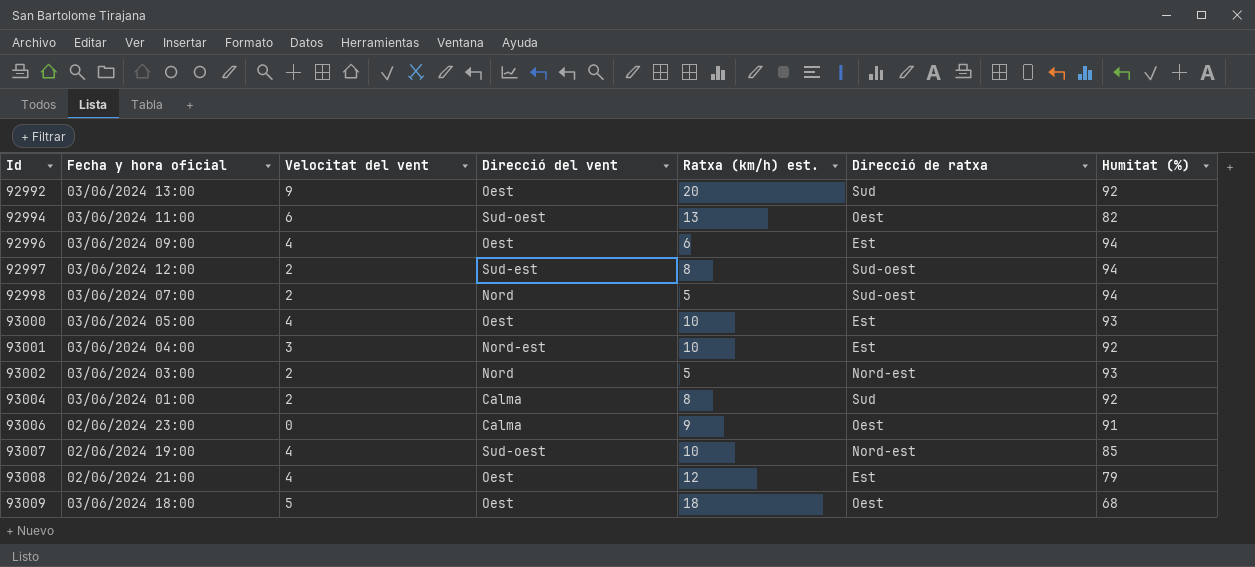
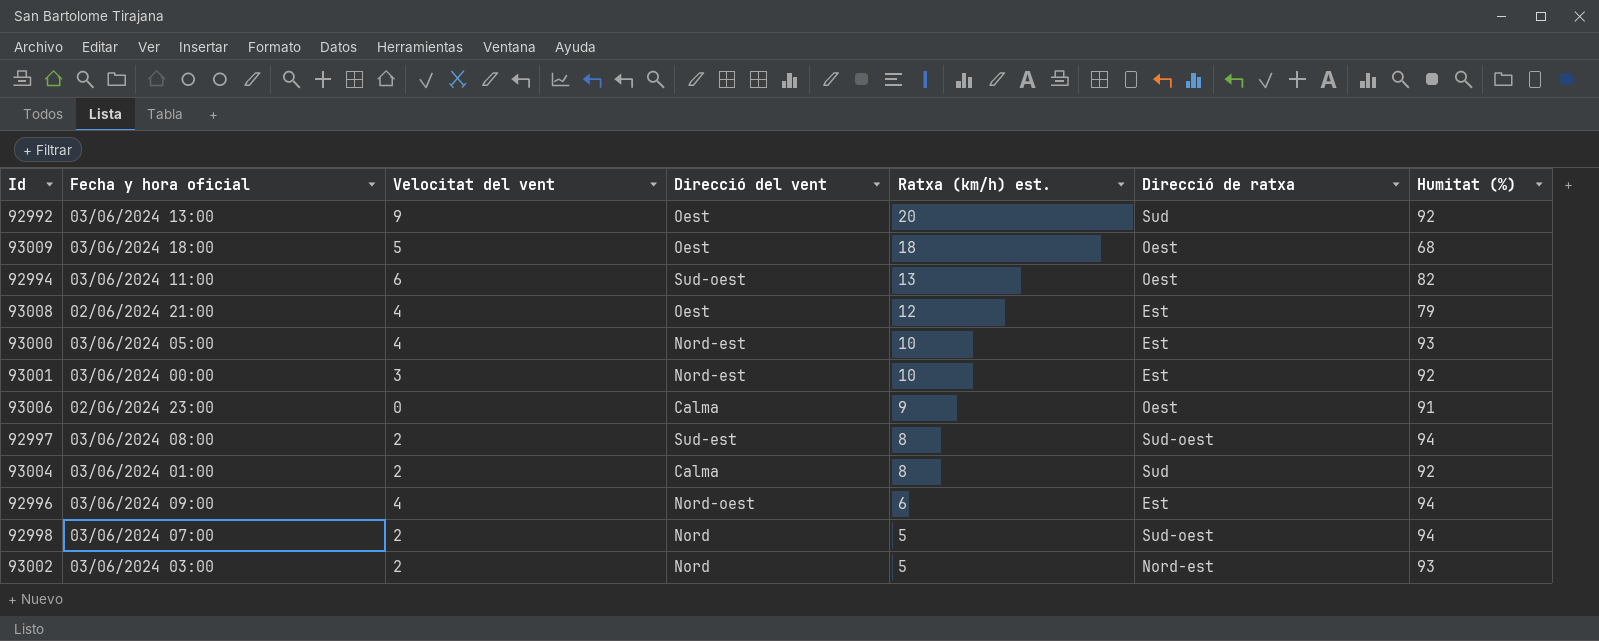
row order: Id ascending -> Ratxa (km/h) est. descending
row 93007: 02/06/2024 19:00 | 4 | Sud-oest | 10 | Nord-est | 85 -> none
93000 | Direcció del vent: Oest -> Nord-est
93001 | Fecha y hora oficial: 03/06/2024 04:00 -> 03/06/2024 00:00
92997 | Fecha y hora oficial: 03/06/2024 12:00 -> 03/06/2024 08:00
92996 | Direcció del vent: Oest -> Nord-oest

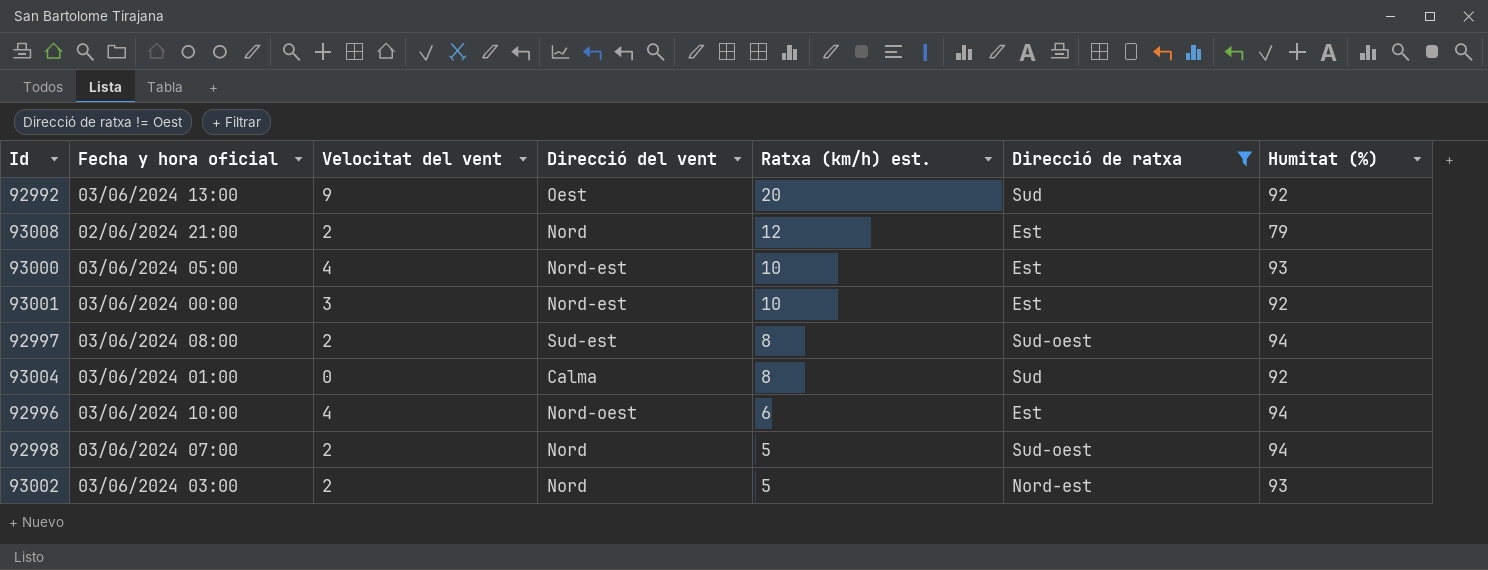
filter: none -> Direcció de ratxa != Oest
93008 | Velocitat del vent: 4 -> 2
93008 | Direcció del vent: Oest -> Nord
93004 | Velocitat del vent: 2 -> 0
92996 | Fecha y hora oficial: 03/06/2024 09:00 -> 03/06/2024 10:00

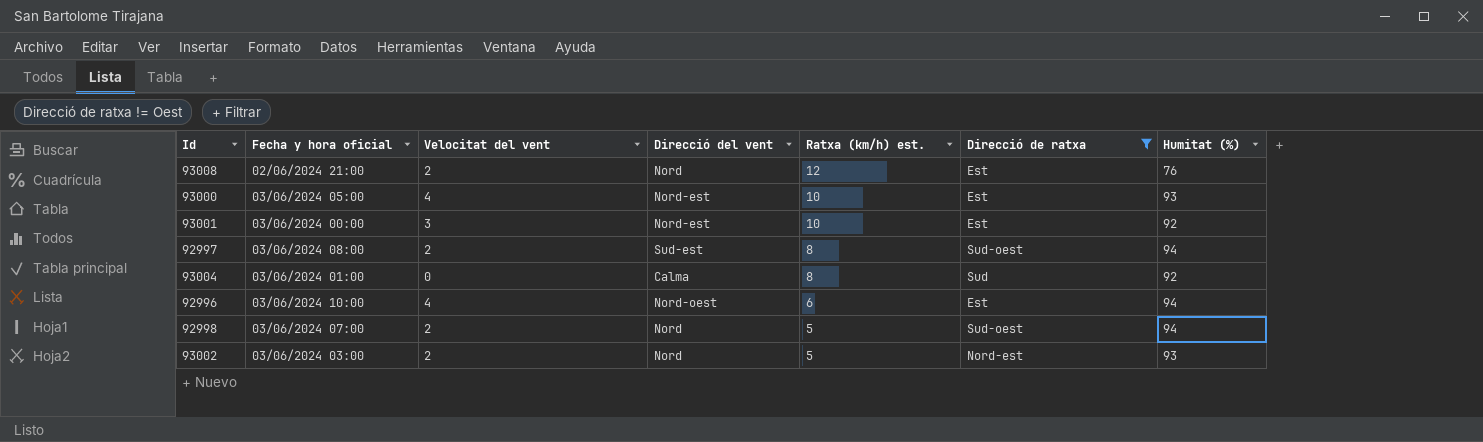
row 92992: 03/06/2024 13:00 | 9 | Oest | 20 | Sud | 92 -> none
93008 | Humitat (%): 79 -> 76

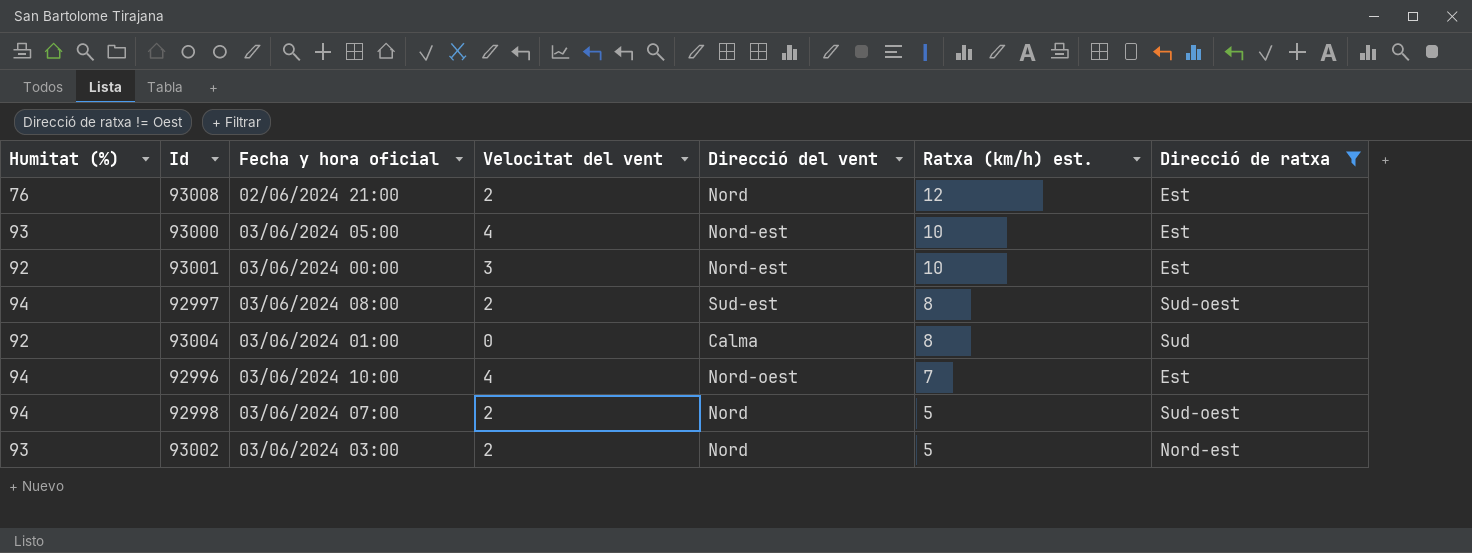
column Humitat (%) | position: 7 -> 1
92996 | Ratxa (km/h) est.: 6 -> 7

